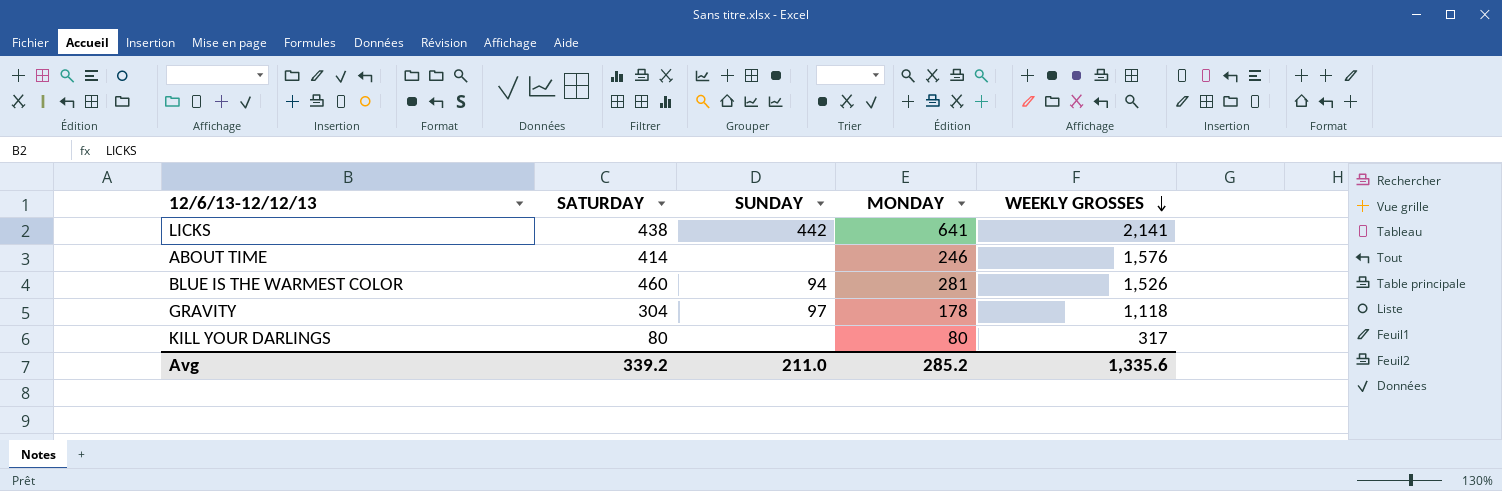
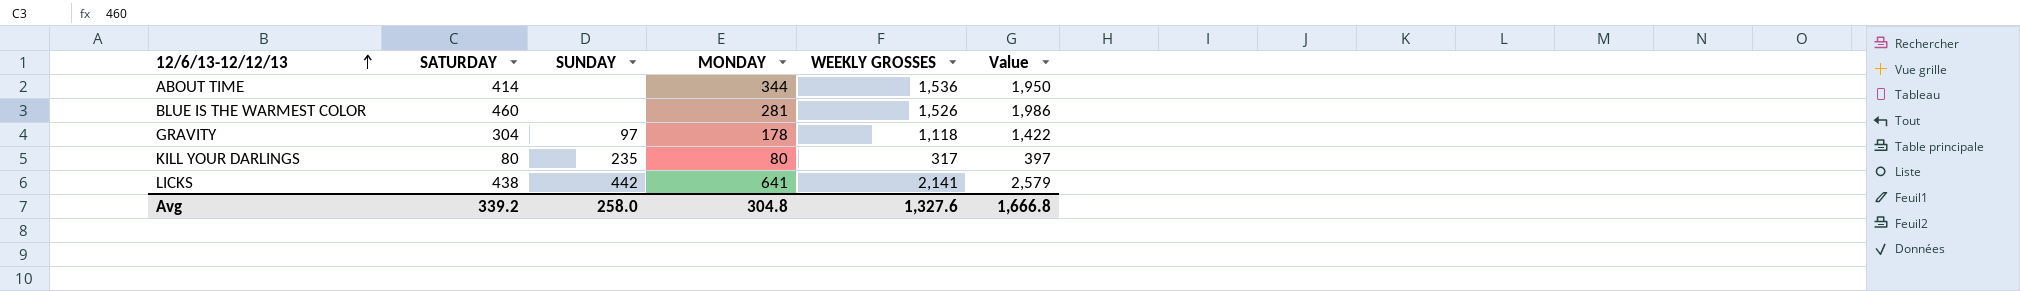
row order: WEEKLY GROSSES descending -> 12/6/13-12/12/13 ascending
column Value | formula: none -> [SATURDAY] + [WEEKLY GROSSES]
ABOUT TIME | MONDAY: 246 -> 344
ABOUT TIME | WEEKLY GROSSES: 1,576 -> 1,536
BLUE IS THE WARMEST COLOR | SUNDAY: 94 -> none
KILL YOUR DARLINGS | SUNDAY: none -> 235
Avg | SUNDAY: 211.0 -> 258.0
Avg | MONDAY: 285.2 -> 304.8
Avg | WEEKLY GROSSES: 1,335.6 -> 1,327.6

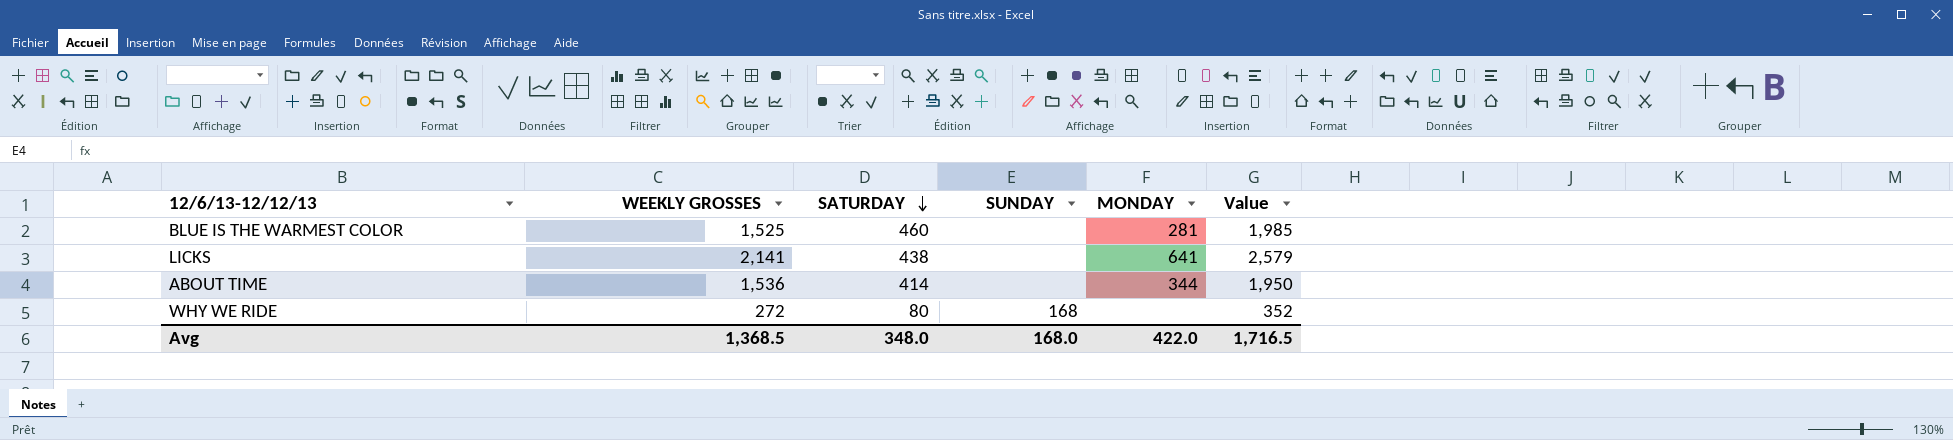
row order: 12/6/13-12/12/13 ascending -> SATURDAY descending
column WEEKLY GROSSES | position: 5 -> 2
row GRAVITY: 304 | 97 | 178 | 1,118 | 1,422 -> none
row KILL YOUR DARLINGS: 80 | 235 | 80 | 317 | 397 -> none
BLUE IS THE WARMEST COLOR | WEEKLY GROSSES: 1,526 -> 1,525
BLUE IS THE WARMEST COLOR | Value: 1,986 -> 1,985
LICKS | SUNDAY: 442 -> none
row WHY WE RIDE: none -> 272 | 80 | 168 | none | 352
Avg | WEEKLY GROSSES: 1,327.6 -> 1,368.5
Avg | SATURDAY: 339.2 -> 348.0
Avg | SUNDAY: 258.0 -> 168.0
Avg | MONDAY: 304.8 -> 422.0
Avg | Value: 1,666.8 -> 1,716.5

